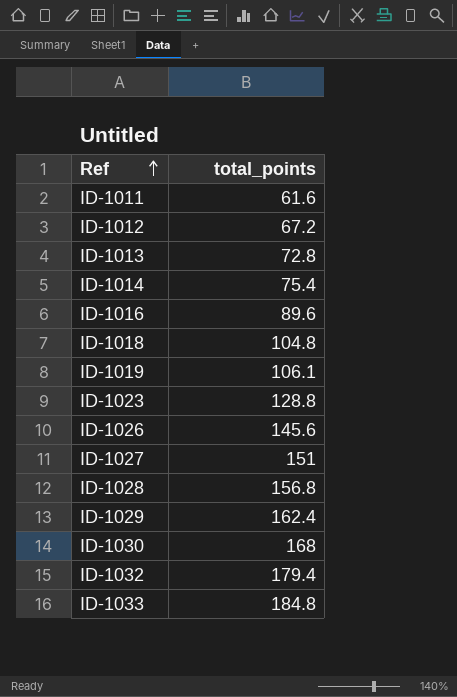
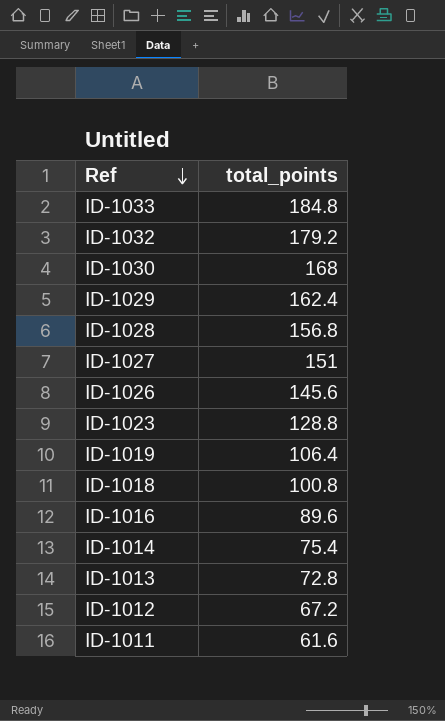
row order: Ref ascending -> Ref descending
ID-1032 | total_points: 179.4 -> 179.2
ID-1019 | total_points: 106.1 -> 106.4
ID-1018 | total_points: 104.8 -> 100.8

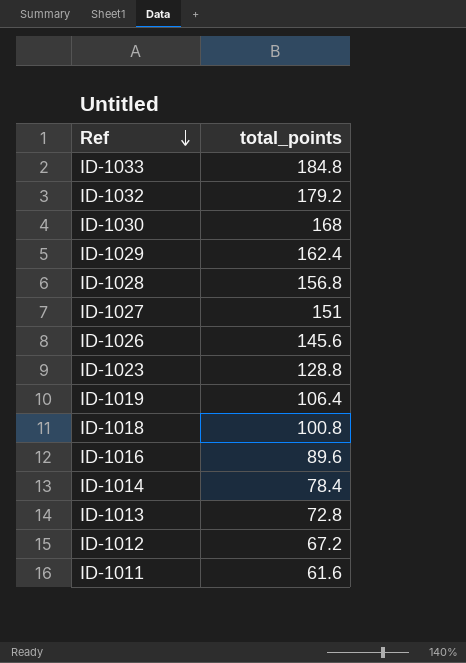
ID-1014 | total_points: 75.4 -> 78.4

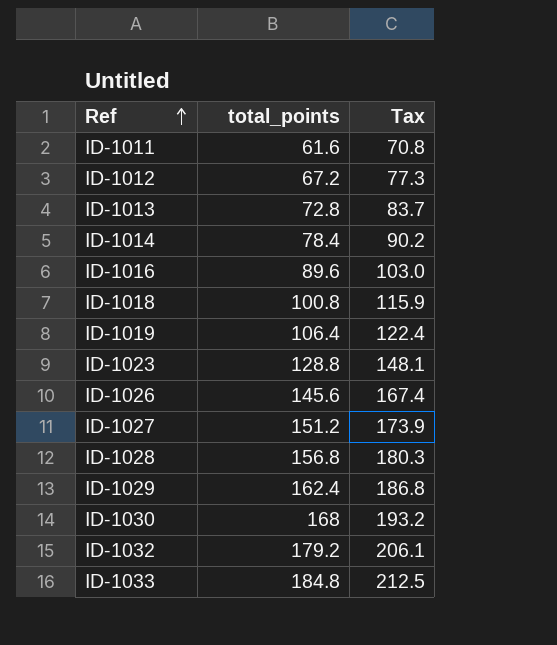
row order: Ref descending -> Ref ascending
column Tax | formula: none -> [total_points] * 1.15
ID-1027 | total_points: 151 -> 151.2

